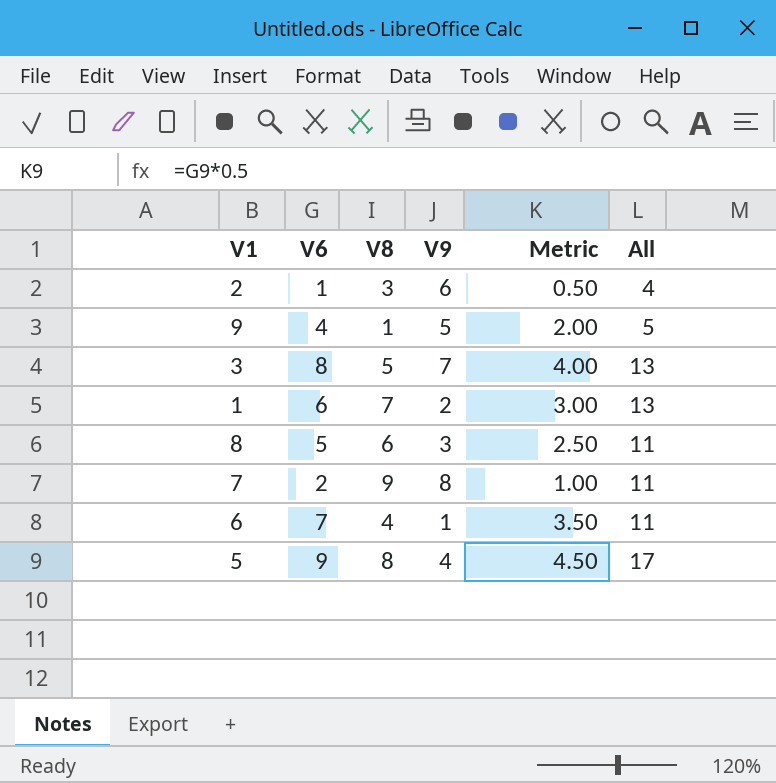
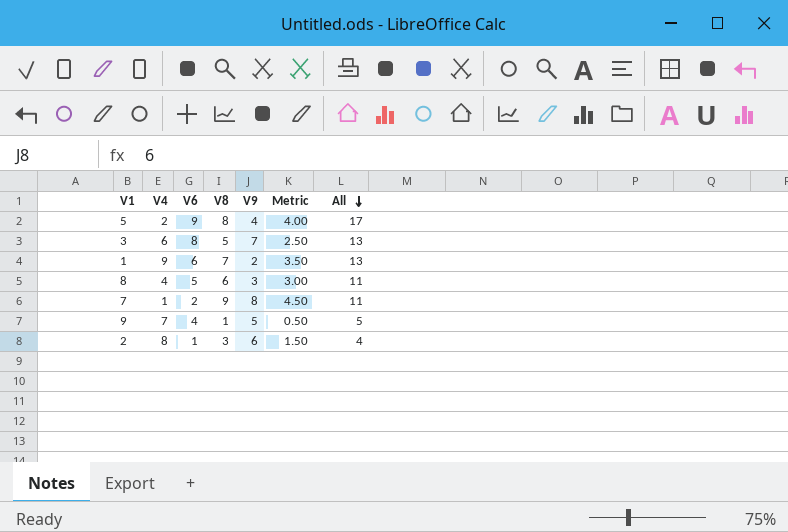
row order: none -> All descending
column V4 | position: none -> 2
column Metric | formula: [V6] * 0.5 -> [V8] * 0.5
row 6: 7 | 4 | 1 | 3.50 | 11 -> none

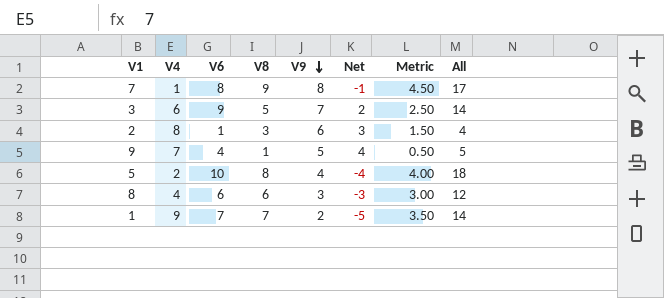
row order: All descending -> V9 descending
column Net | formula: none -> [V9] - [V8]
7 | V6: 2 -> 8
7 | All: 11 -> 17
3 | V6: 8 -> 9
3 | All: 13 -> 14
5 | V6: 9 -> 10
5 | All: 17 -> 18
8 | V6: 5 -> 6
8 | All: 11 -> 12
1 | V6: 6 -> 7
1 | All: 13 -> 14

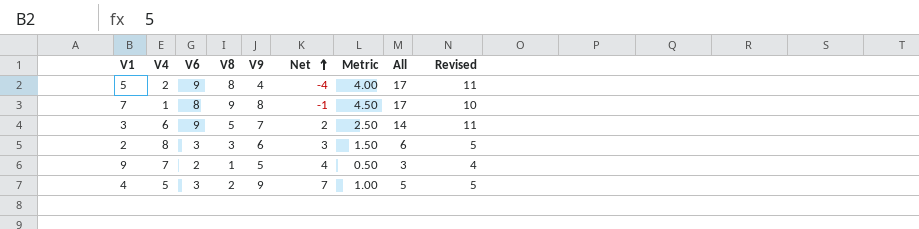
row order: V9 descending -> Net ascending
column Revised | formula: none -> [V6] + 2
row 8: 4 | 6 | 6 | 3 | -3 | 3.00 | 12 -> none
row 1: 9 | 7 | 7 | 2 | -5 | 3.50 | 14 -> none
5 | V6: 10 -> 9
5 | All: 18 -> 17
2 | V6: 1 -> 3
2 | All: 4 -> 6
9 | V6: 4 -> 2
9 | All: 5 -> 3
row 4: none -> 5 | 3 | 2 | 9 | 7 | 1.00 | 5 | 5

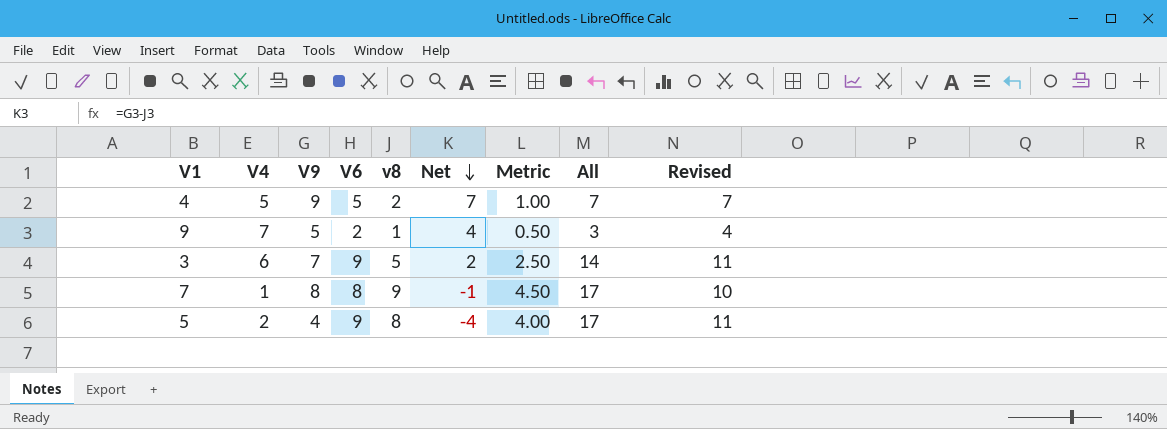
row order: Net ascending -> Net descending
column V9 | position: 5 -> 3
column name: V8 -> v8
row 2: 8 | 3 | 3 | 6 | 3 | 1.50 | 6 | 5 -> none
4 | V6: 3 -> 5
4 | All: 5 -> 7
4 | Revised: 5 -> 7

